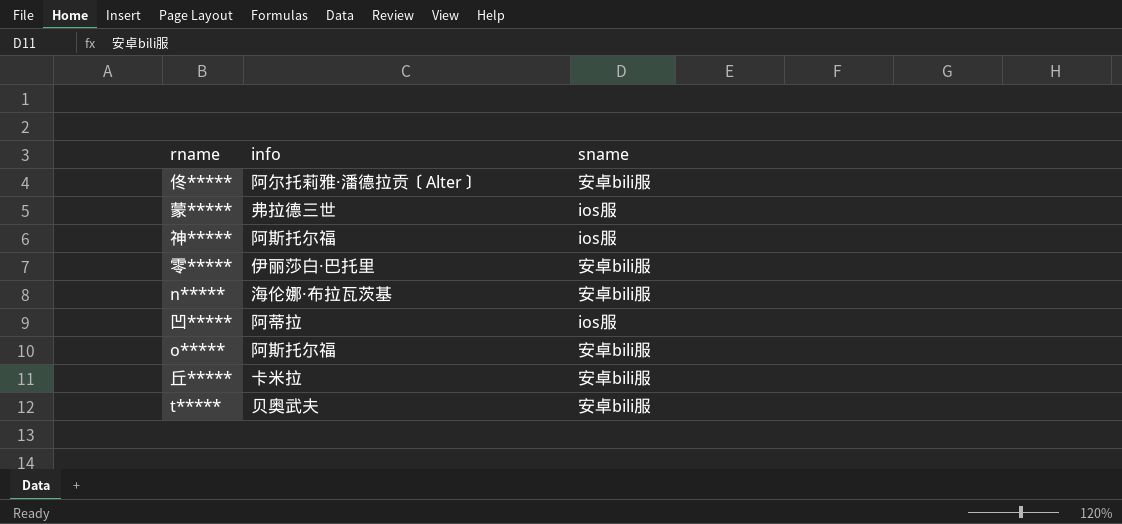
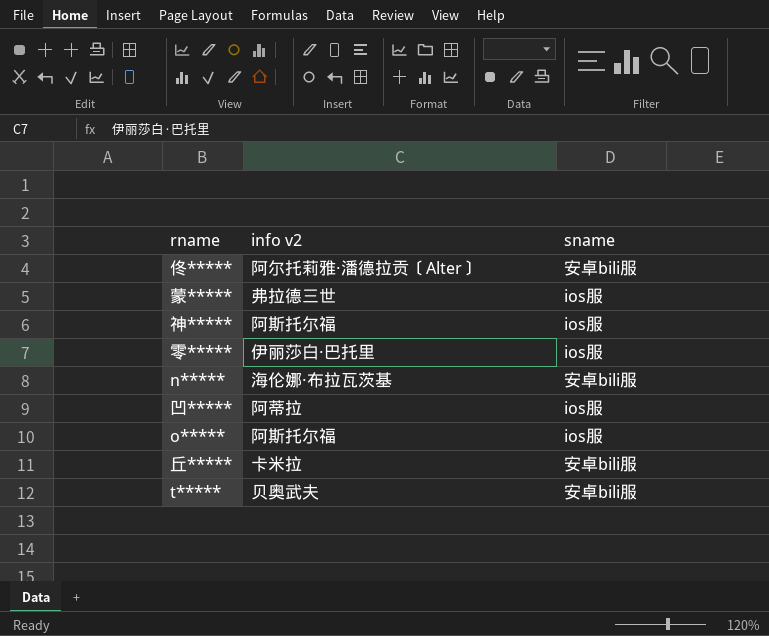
column name: info -> info v2
零***** | sname: 安卓bili服 -> ios服
o***** | sname: 安卓bili服 -> ios服

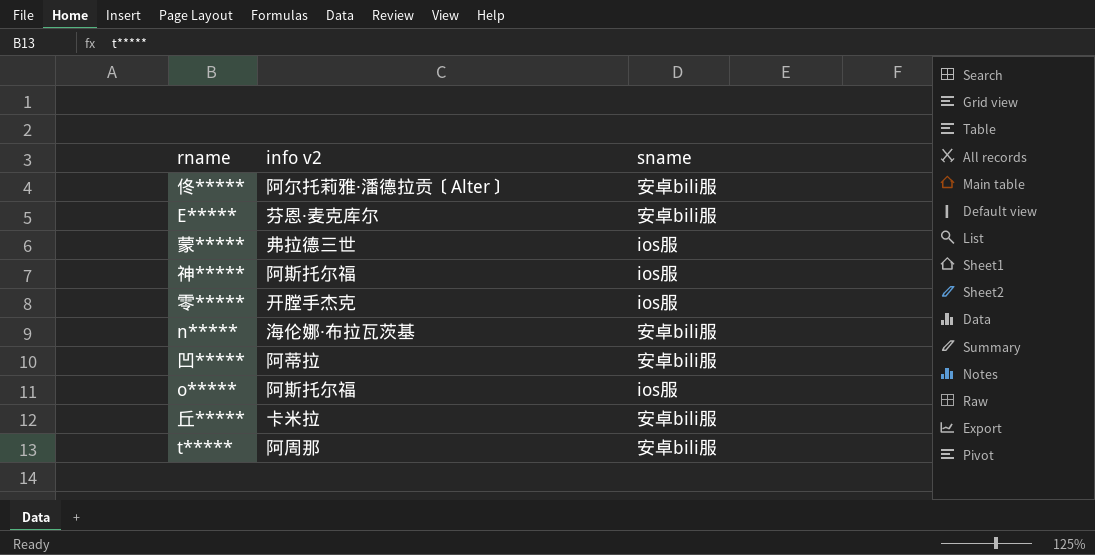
row E*****: none -> 芬恩·麦克库尔 | 安卓bili服
零***** | info v2: 伊丽莎白·巴托里 -> 开膛手杰克
凹***** | sname: ios服 -> 安卓bili服
t***** | info v2: 贝奥武夫 -> 阿周那

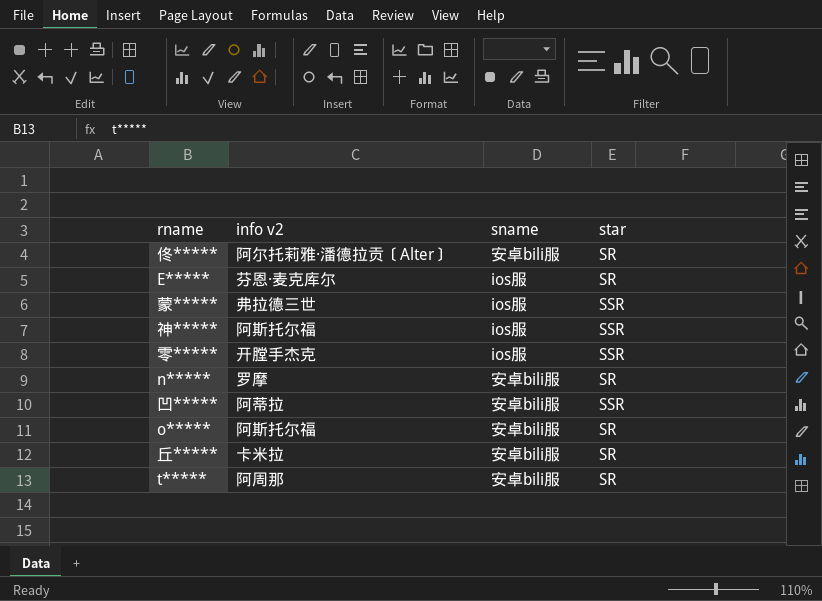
column star | position: none -> 4
E***** | sname: 安卓bili服 -> ios服
n***** | info v2: 海伦娜·布拉瓦茨基 -> 罗摩
o***** | sname: ios服 -> 安卓bili服

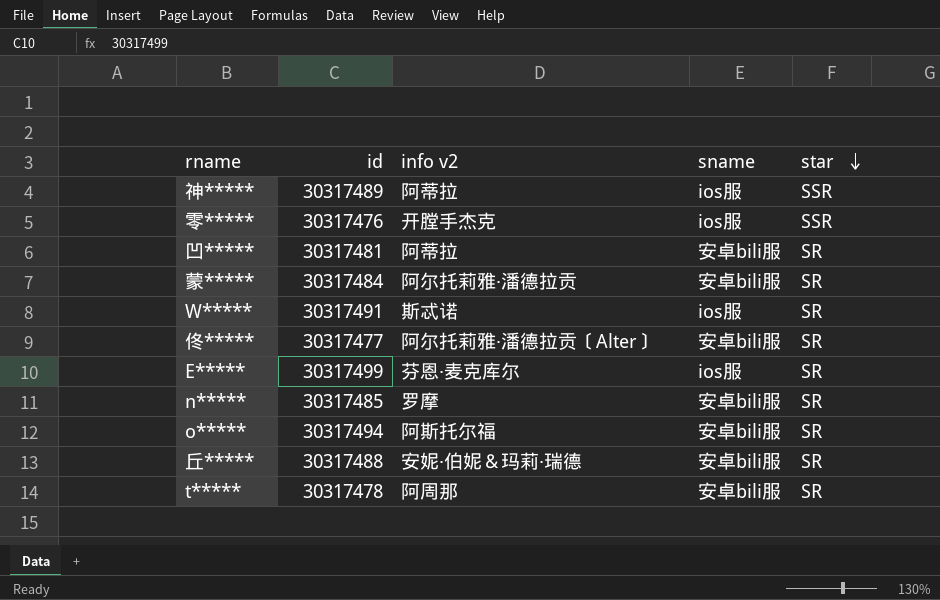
row order: none -> star descending
column id | position: none -> 2
神***** | info v2: 阿斯托尔福 -> 阿蒂拉
凹***** | star: SSR -> SR
蒙***** | info v2: 弗拉德三世 -> 阿尔托莉雅·潘德拉贡
蒙***** | sname: ios服 -> 安卓bili服
蒙***** | star: SSR -> SR
row W*****: none -> 30317491 | 斯忒诺 | ios服 | SR
丘***** | info v2: 卡米拉 -> 安妮·伯妮＆玛莉·瑞德

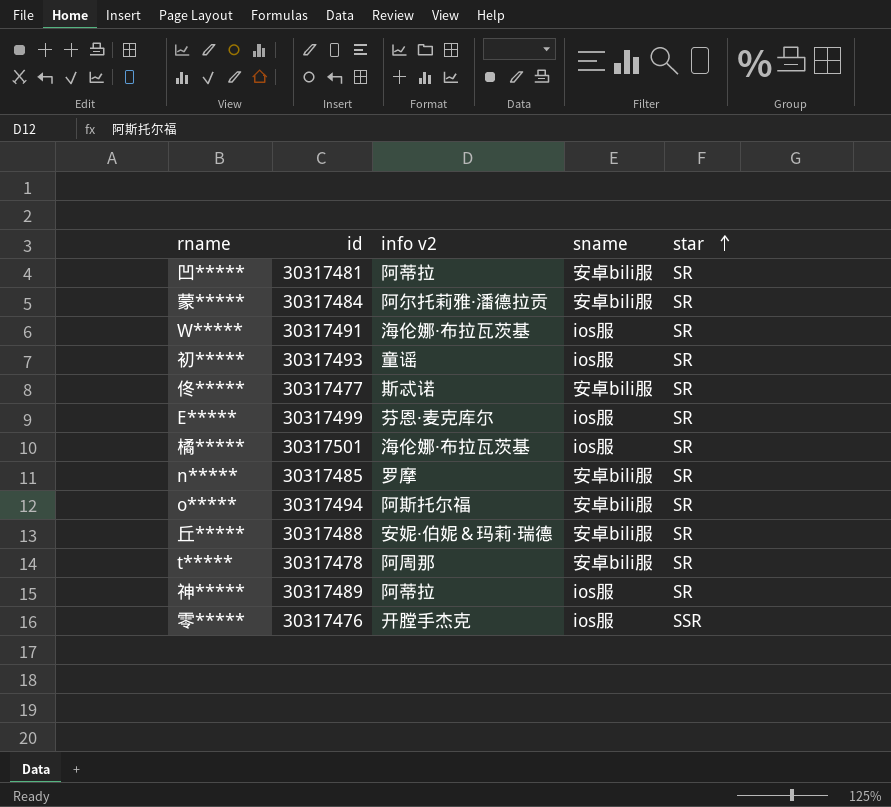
row order: star descending -> star ascending
W***** | info v2: 斯忒诺 -> 海伦娜·布拉瓦茨基
row 初*****: none -> 30317493 | 童谣 | ios服 | SR
佟***** | info v2: 阿尔托莉雅·潘德拉贡〔Alter〕 -> 斯忒诺
row 橘*****: none -> 30317501 | 海伦娜·布拉瓦茨基 | ios服 | SR
神***** | star: SSR -> SR

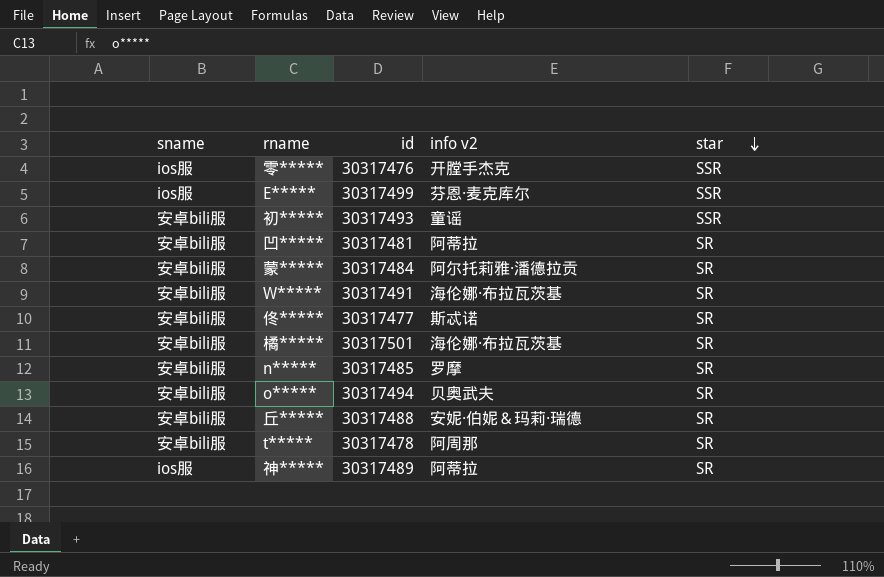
row order: star ascending -> star descending
column sname | position: 4 -> 1
E***** | star: SR -> SSR
初***** | sname: ios服 -> 安卓bili服
初***** | star: SR -> SSR
W***** | sname: ios服 -> 安卓bili服
橘***** | sname: ios服 -> 安卓bili服
o***** | info v2: 阿斯托尔福 -> 贝奥武夫

